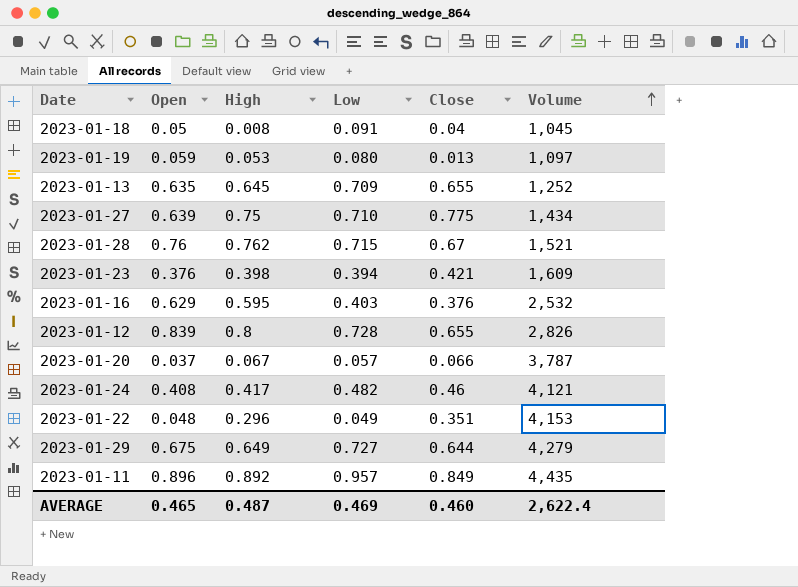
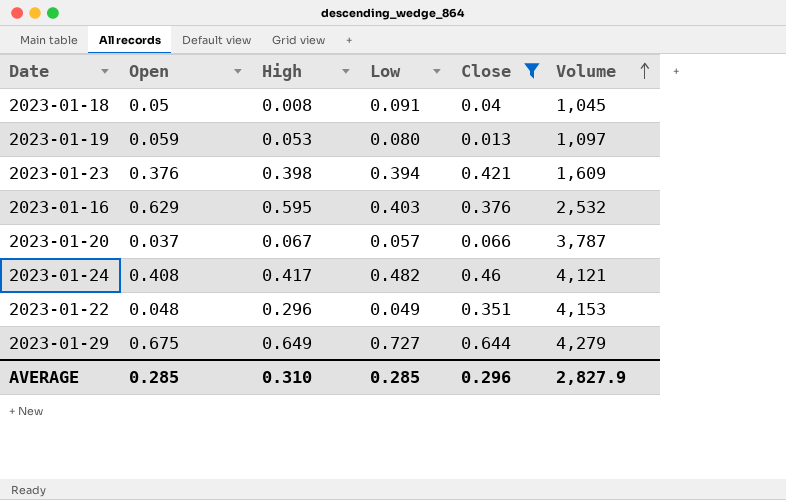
filter: none -> Close <= 0.644
AVERAGE | Open: 0.465 -> 0.285
AVERAGE | High: 0.487 -> 0.310
AVERAGE | Low: 0.469 -> 0.285
AVERAGE | Close: 0.460 -> 0.296
AVERAGE | Volume: 2,622.4 -> 2,827.9

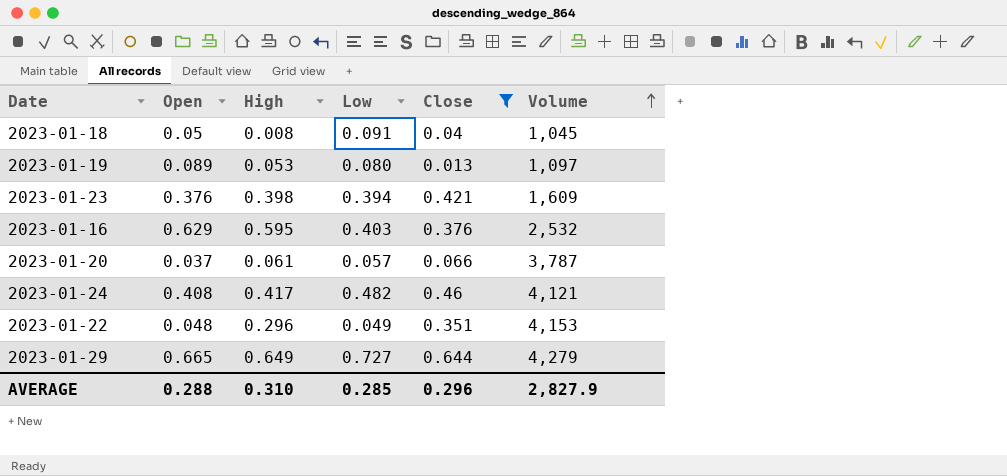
2023-01-19 | Open: 0.059 -> 0.089
2023-01-20 | High: 0.067 -> 0.061
2023-01-29 | Open: 0.675 -> 0.665
AVERAGE | Open: 0.285 -> 0.288

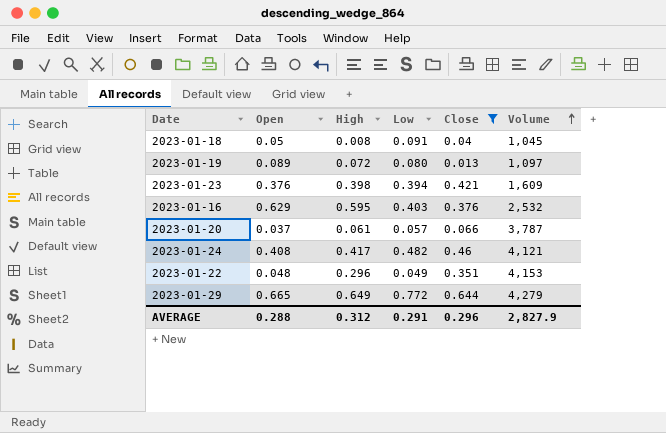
2023-01-19 | High: 0.053 -> 0.072
2023-01-29 | Low: 0.727 -> 0.772
AVERAGE | High: 0.310 -> 0.312
AVERAGE | Low: 0.285 -> 0.291

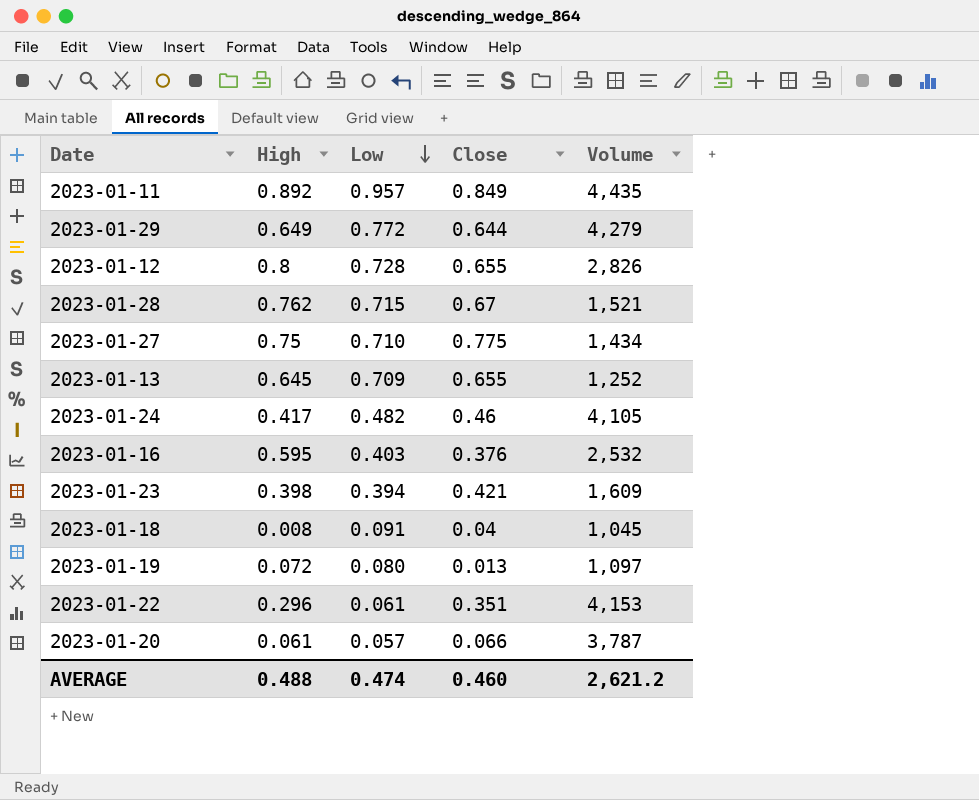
filter: Close <= 0.644 -> none
row order: Volume ascending -> Low descending
column Open | position: 2 -> none
2023-01-24 | Volume: 4,121 -> 4,105
2023-01-22 | Low: 0.049 -> 0.061
AVERAGE | High: 0.312 -> 0.488
AVERAGE | Low: 0.291 -> 0.474
AVERAGE | Close: 0.296 -> 0.460
AVERAGE | Volume: 2,827.9 -> 2,621.2

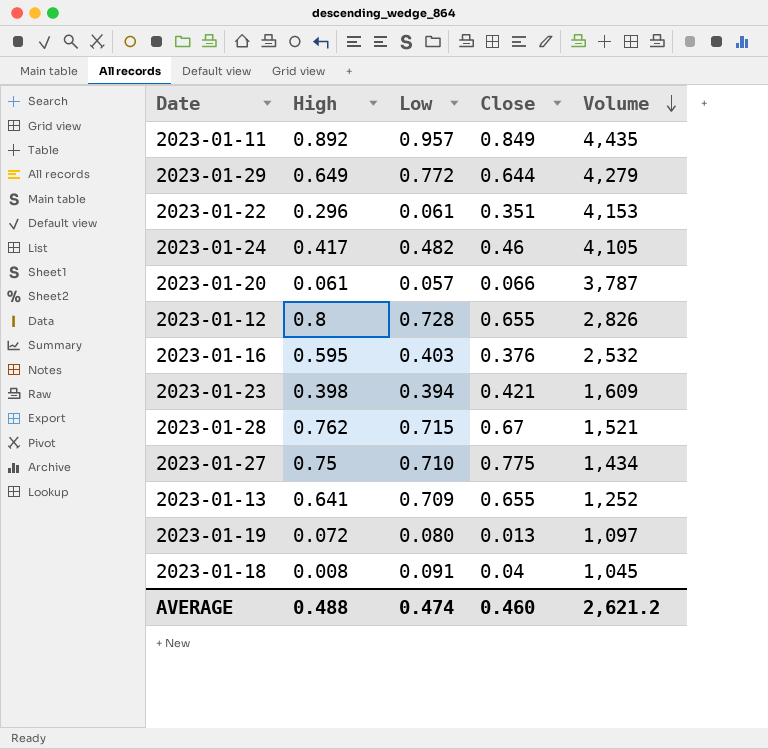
row order: Low descending -> Volume descending
2023-01-13 | High: 0.645 -> 0.641

